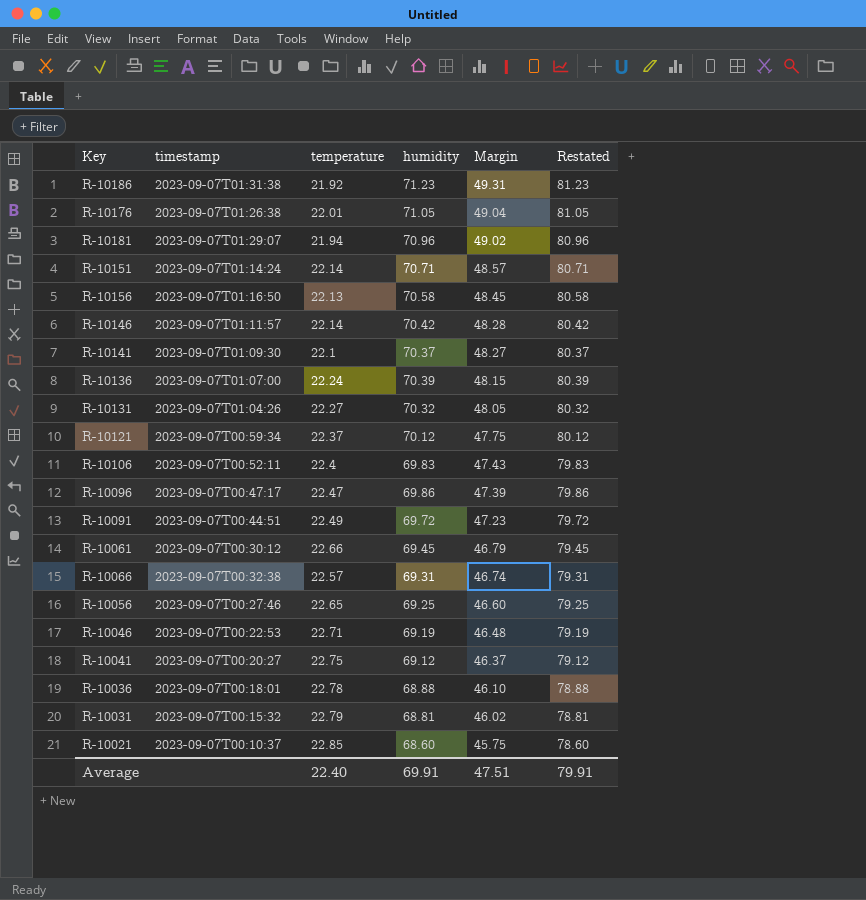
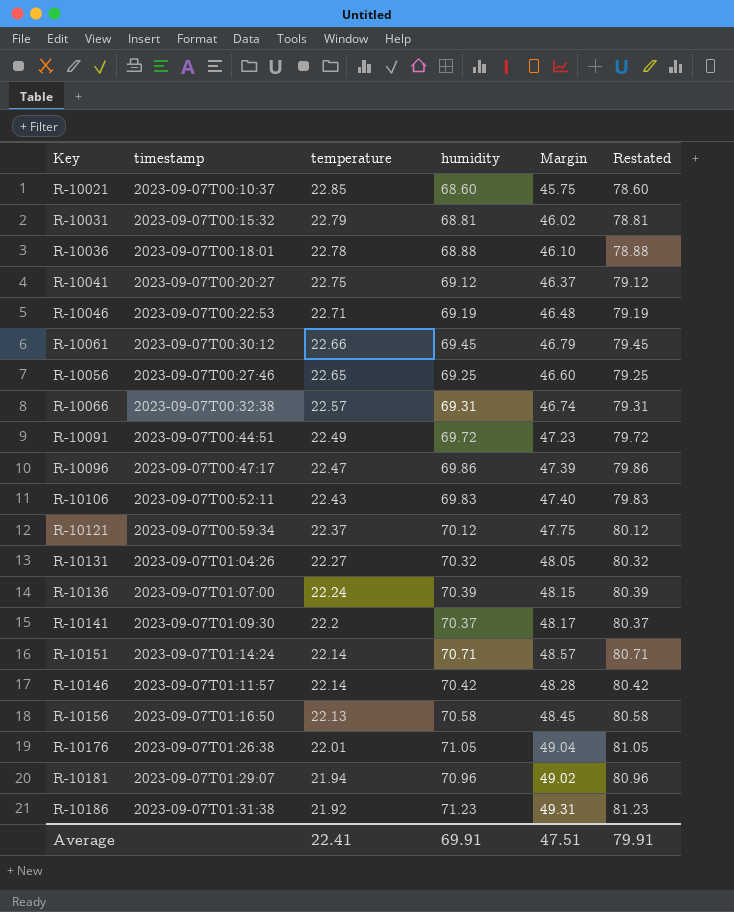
row order: Margin descending -> temperature descending
R-10106 | temperature: 22.4 -> 22.43
R-10106 | Margin: 47.43 -> 47.40
R-10141 | temperature: 22.1 -> 22.2
R-10141 | Margin: 48.27 -> 48.17
Average | temperature: 22.40 -> 22.41

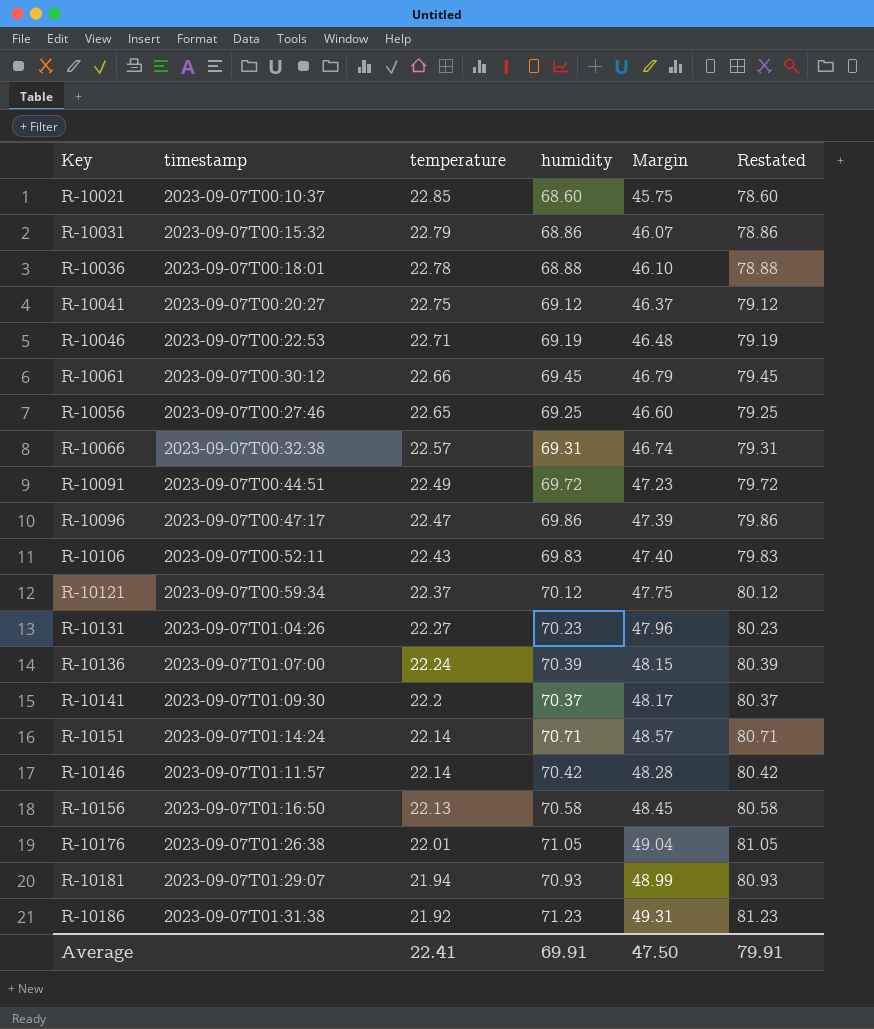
R-10031 | humidity: 68.81 -> 68.86
R-10031 | Margin: 46.02 -> 46.07
R-10031 | Restated: 78.81 -> 78.86
R-10131 | humidity: 70.32 -> 70.23
R-10131 | Margin: 48.05 -> 47.96
R-10131 | Restated: 80.32 -> 80.23
R-10181 | humidity: 70.96 -> 70.93
R-10181 | Margin: 49.02 -> 48.99
R-10181 | Restated: 80.96 -> 80.93
Average | Margin: 47.51 -> 47.50

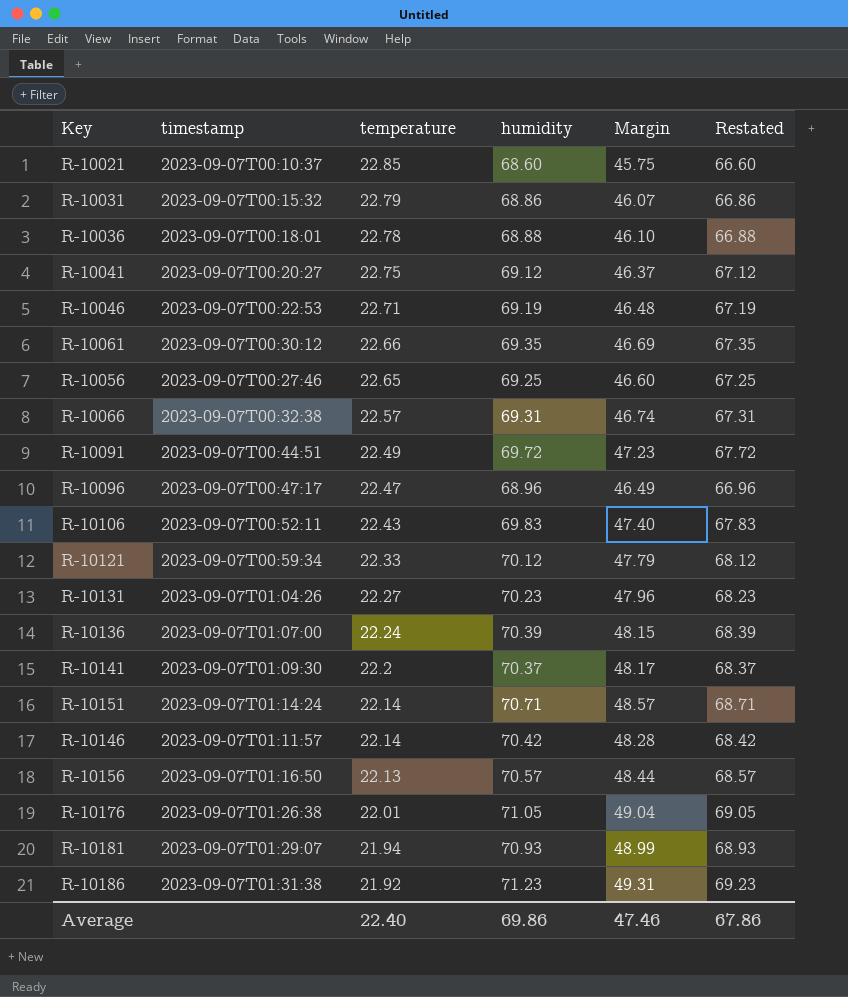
column Restated | formula: [humidity] + 10 -> [humidity] - 2
R-10061 | humidity: 69.45 -> 69.35
R-10061 | Margin: 46.79 -> 46.69
R-10096 | humidity: 69.86 -> 68.96
R-10096 | Margin: 47.39 -> 46.49
R-10121 | temperature: 22.37 -> 22.33
R-10121 | Margin: 47.75 -> 47.79
R-10156 | humidity: 70.58 -> 70.57
R-10156 | Margin: 48.45 -> 48.44
Average | temperature: 22.41 -> 22.40
Average | humidity: 69.91 -> 69.86
Average | Margin: 47.50 -> 47.46
Average | Restated: 79.91 -> 67.86

